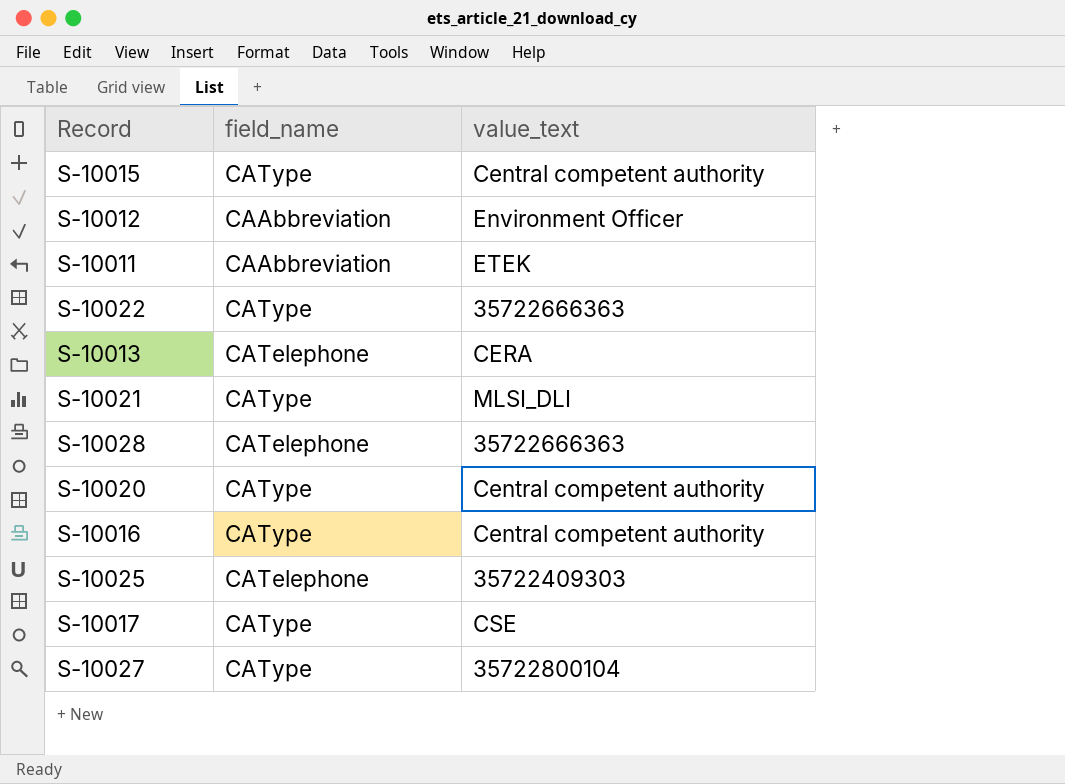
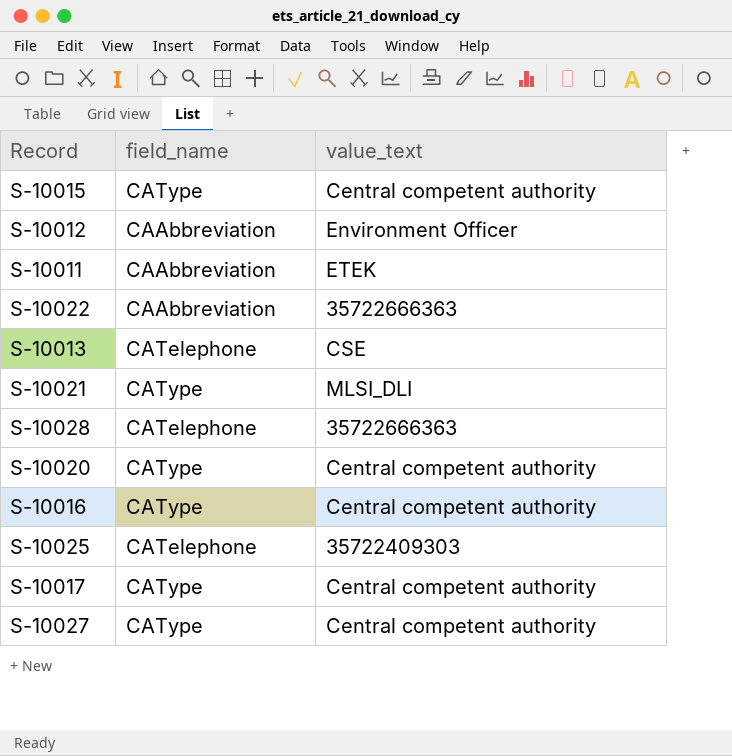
S-10022 | field_name: CAType -> CAAbbreviation
S-10013 | value_text: CERA -> CSE
S-10017 | value_text: CSE -> Central competent authority
S-10027 | value_text: 35722800104 -> Central competent authority

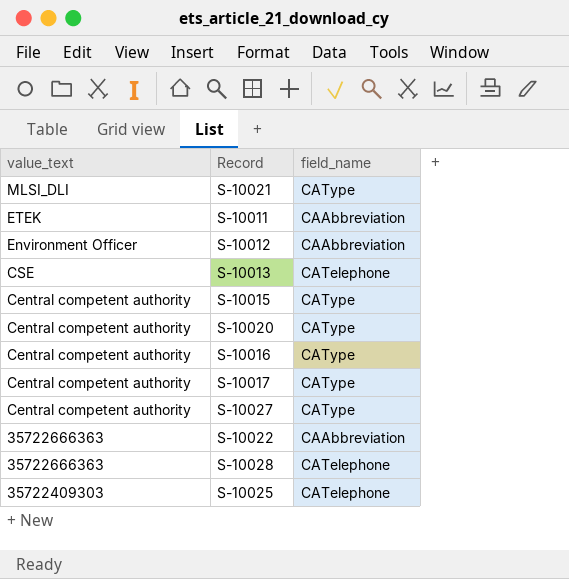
row order: none -> value_text descending
column value_text | position: 3 -> 1

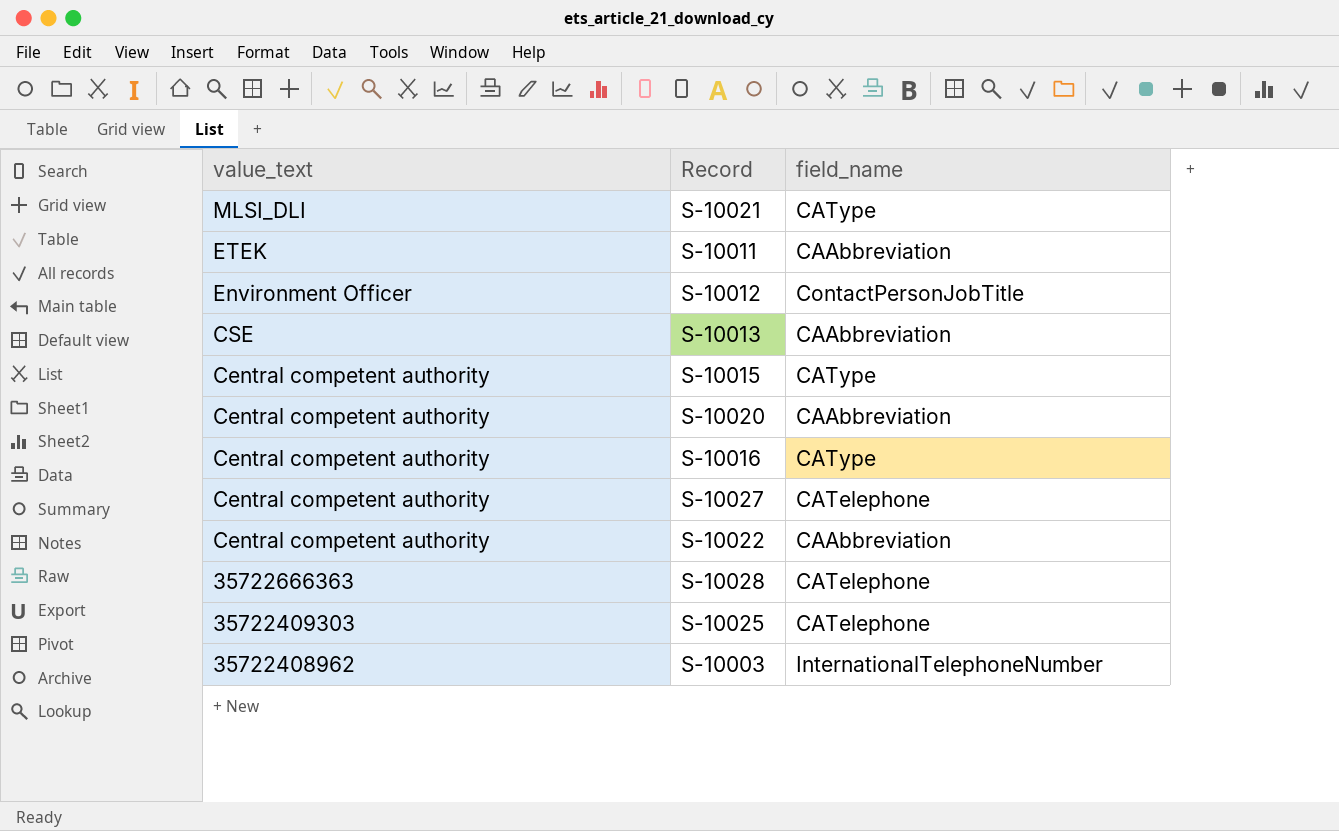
row S-10017: Central competent authority | CAType -> none
S-10012 | field_name: CAAbbreviation -> ContactPersonJobTitle
S-10013 | field_name: CATelephone -> CAAbbreviation
S-10020 | field_name: CAType -> CAAbbreviation
S-10027 | field_name: CAType -> CATelephone
S-10022 | value_text: 35722666363 -> Central competent authority
row S-10003: none -> 35722408962 | InternationalTelephoneNumber

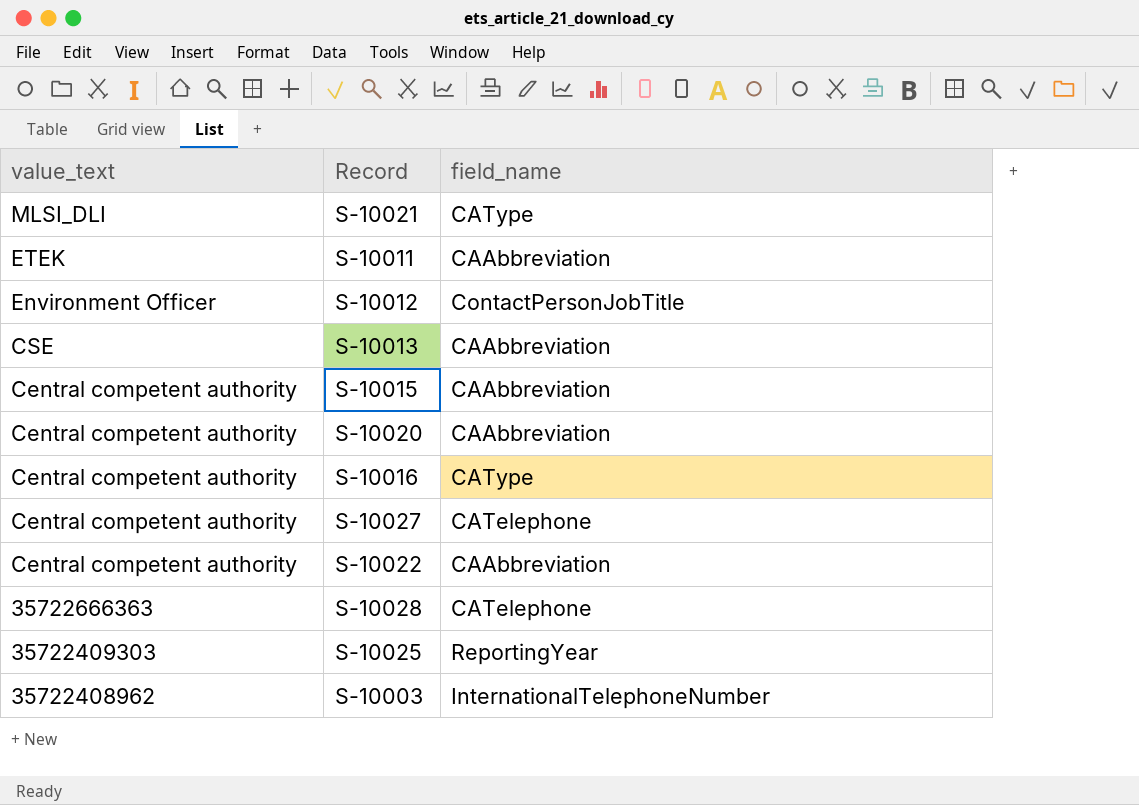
S-10015 | field_name: CAType -> CAAbbreviation
S-10025 | field_name: CATelephone -> ReportingYear

